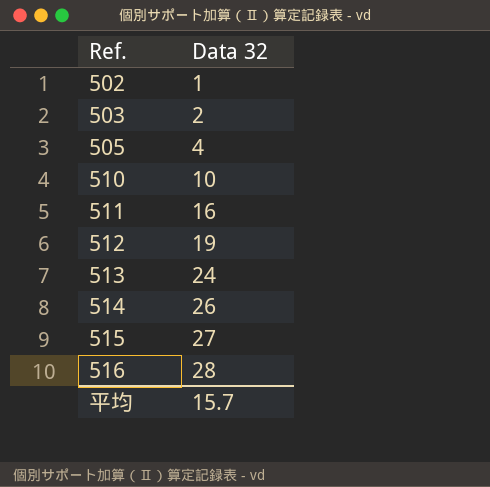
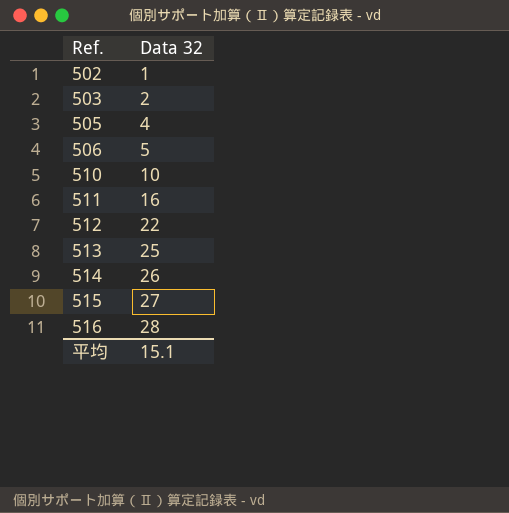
row 506: none -> 5
512 | Data 32: 19 -> 22
513 | Data 32: 24 -> 25
平均 | Data 32: 15.7 -> 15.1

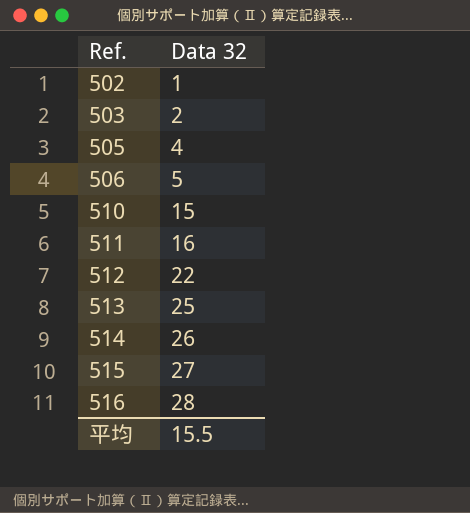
510 | Data 32: 10 -> 15
平均 | Data 32: 15.1 -> 15.5

